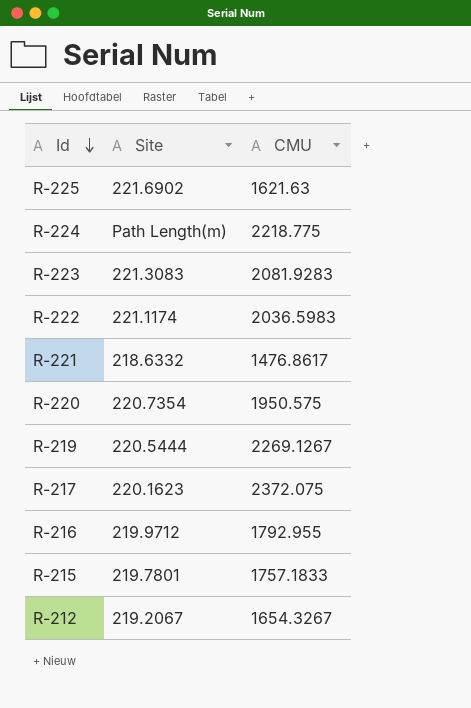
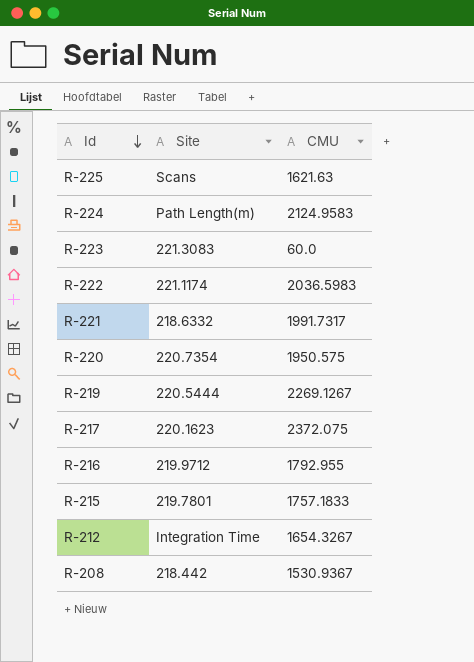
R-225 | Site: 221.6902 -> Scans
R-224 | CMU: 2218.775 -> 2124.9583
R-223 | CMU: 2081.9283 -> 60.0
R-221 | CMU: 1476.8617 -> 1991.7317
R-212 | Site: 219.2067 -> Integration Time
row R-208: none -> 218.442 | 1530.9367

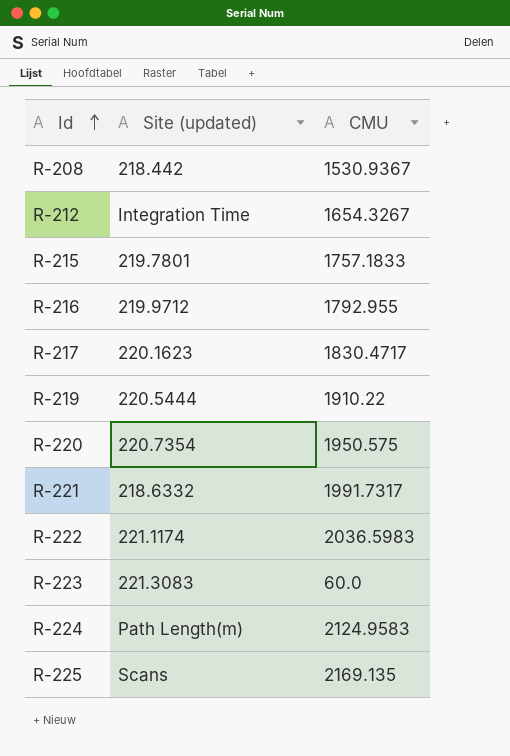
row order: Id descending -> Id ascending
column name: Site -> Site (updated)
R-217 | CMU: 2372.075 -> 1830.4717
R-219 | CMU: 2269.1267 -> 1910.22
R-225 | CMU: 1621.63 -> 2169.135

